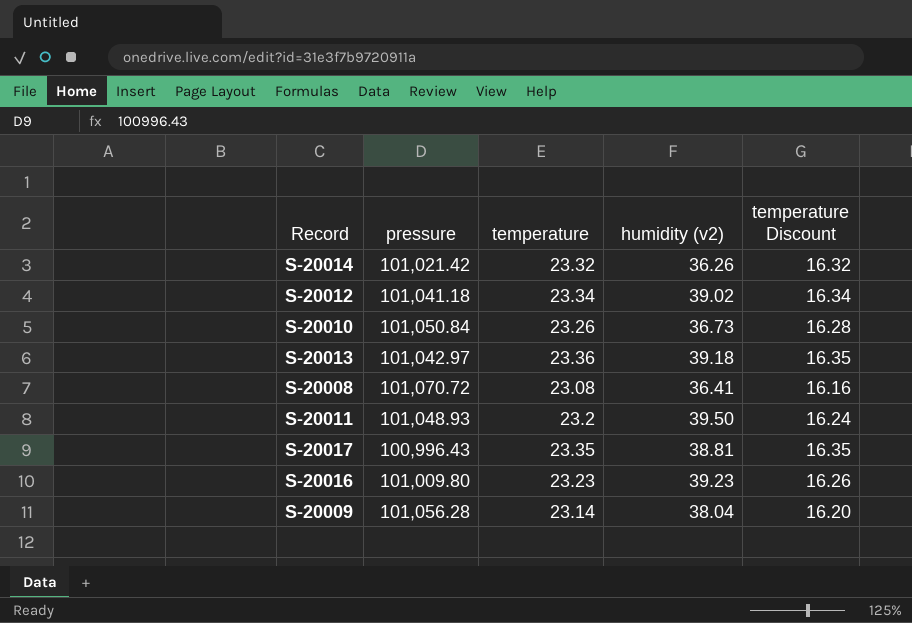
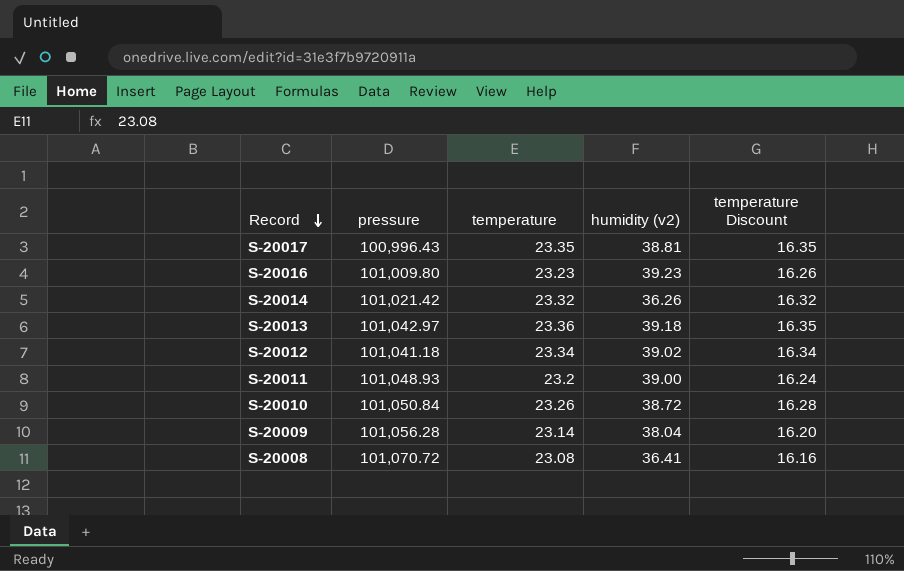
row order: none -> Record descending
S-20011 | humidity (v2): 39.50 -> 39.00
S-20010 | humidity (v2): 36.73 -> 38.72

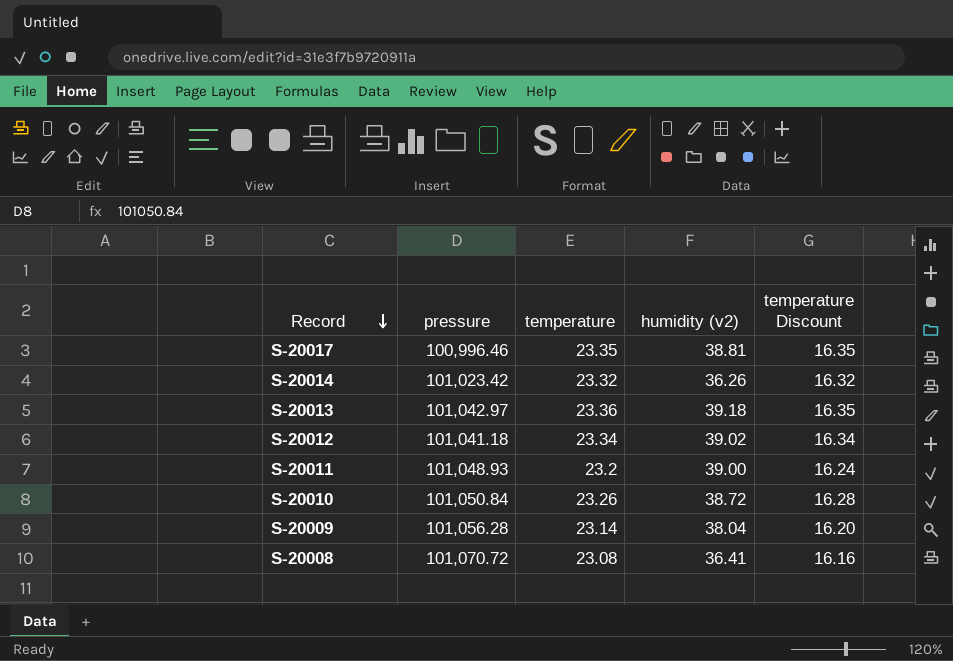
row S-20016: 101,009.80 | 23.23 | 39.23 | 16.26 -> none
S-20017 | pressure: 100,996.43 -> 100,996.46
S-20014 | pressure: 101,021.42 -> 101,023.42

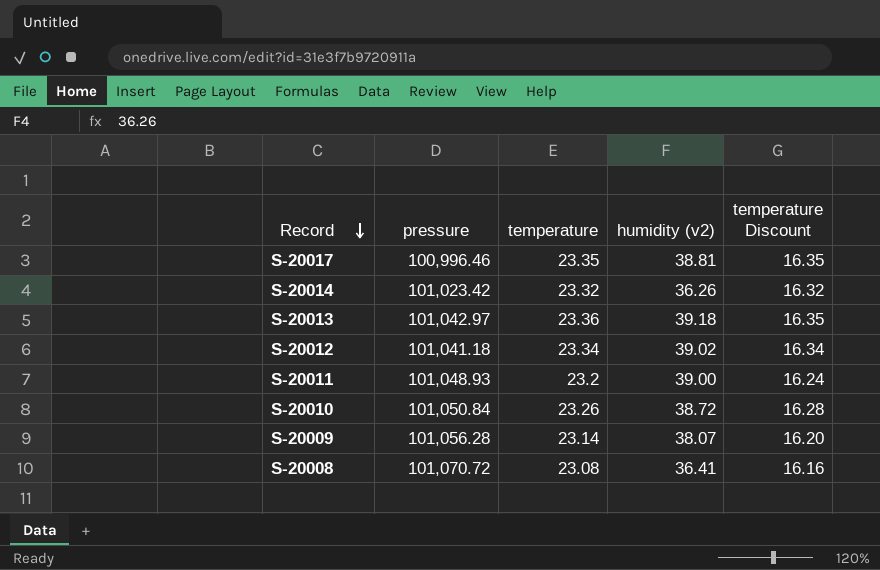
S-20009 | humidity (v2): 38.04 -> 38.07

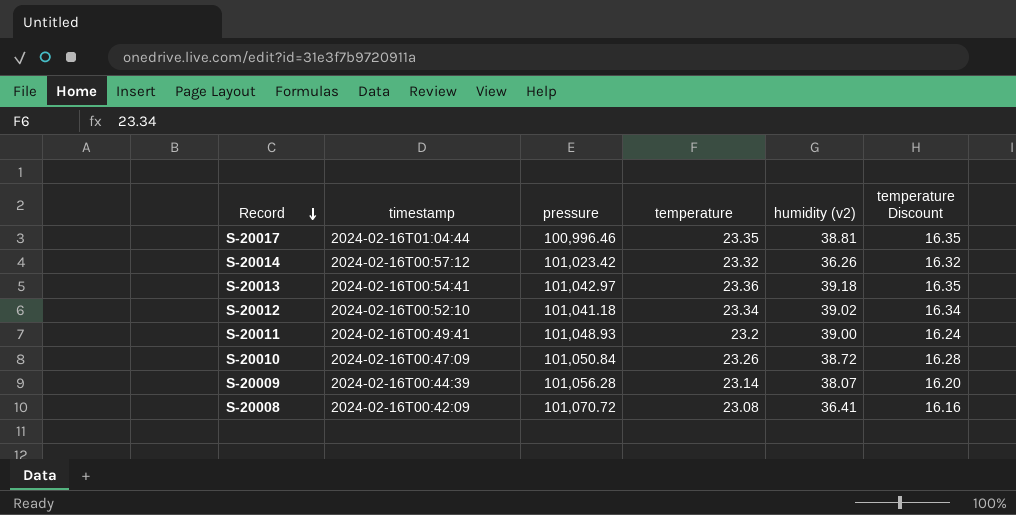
column timestamp | position: none -> 2

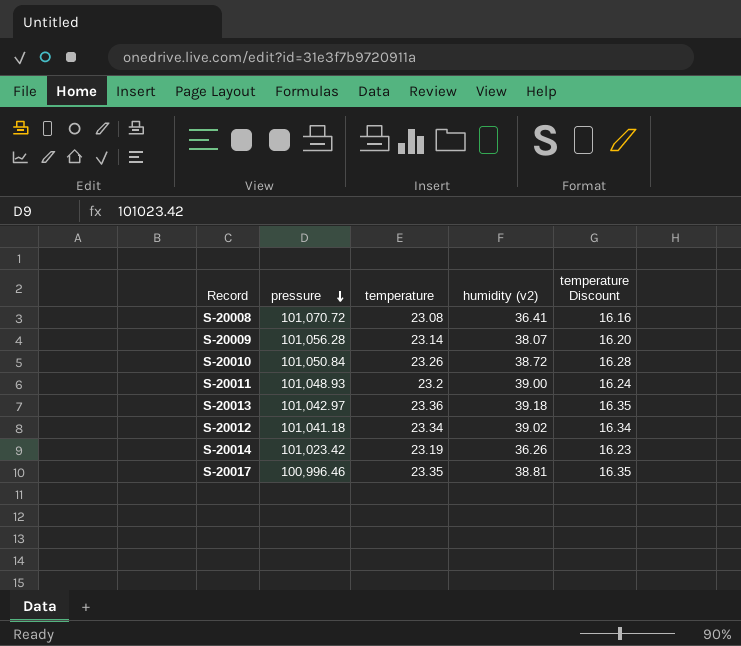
row order: Record descending -> pressure descending
column timestamp | position: 2 -> none
S-20014 | temperature: 23.32 -> 23.19
S-20014 | temperature Discount: 16.32 -> 16.23

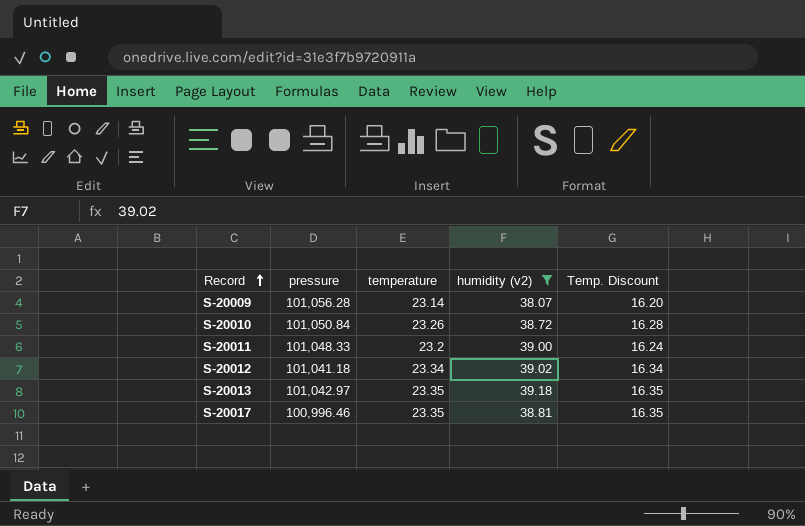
filter: none -> humidity (v2) >= 38.07
row order: pressure descending -> Record ascending
column name: temperature Discount -> Temp. Discount
S-20011 | pressure: 101,048.93 -> 101,048.33
S-20013 | temperature: 23.36 -> 23.35

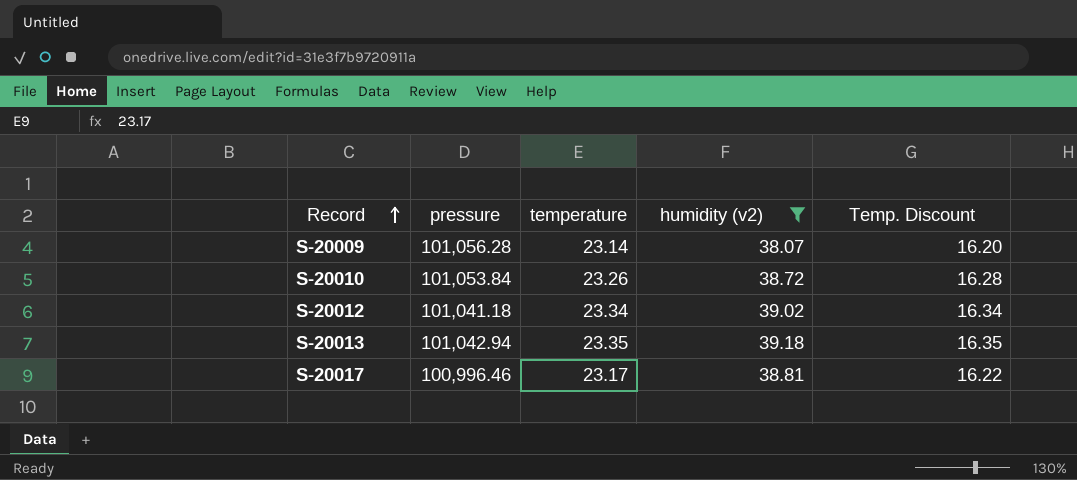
row S-20011: 101,048.33 | 23.2 | 39.00 | 16.24 -> none
S-20010 | pressure: 101,050.84 -> 101,053.84
S-20013 | pressure: 101,042.97 -> 101,042.94
S-20017 | temperature: 23.35 -> 23.17
S-20017 | Temp. Discount: 16.35 -> 16.22

